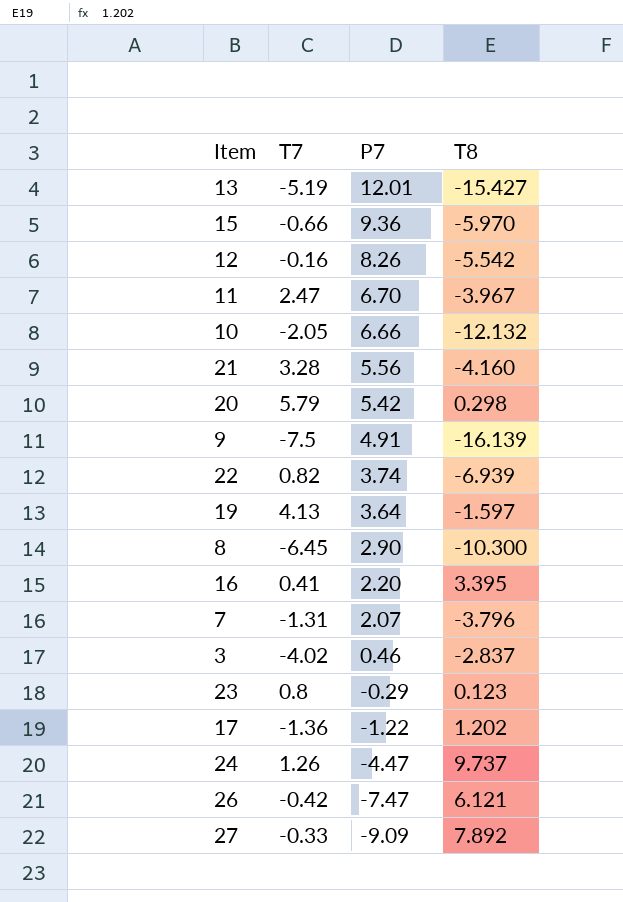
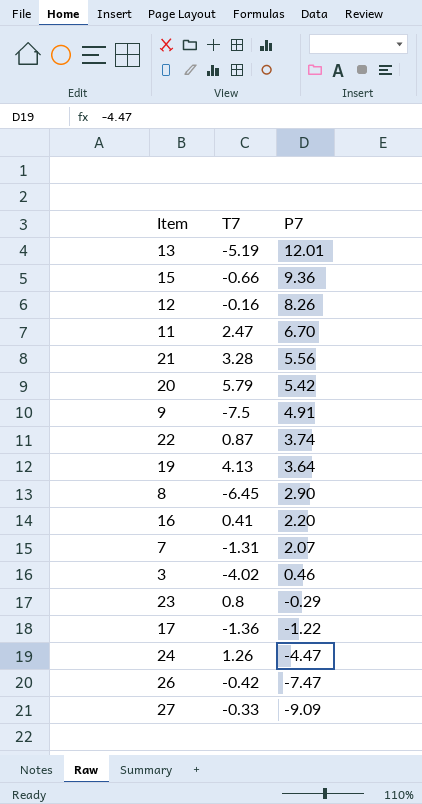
column T8 | position: 4 -> none
row 10: -2.05 | 6.66 | -12.132 -> none
22 | T7: 0.82 -> 0.87

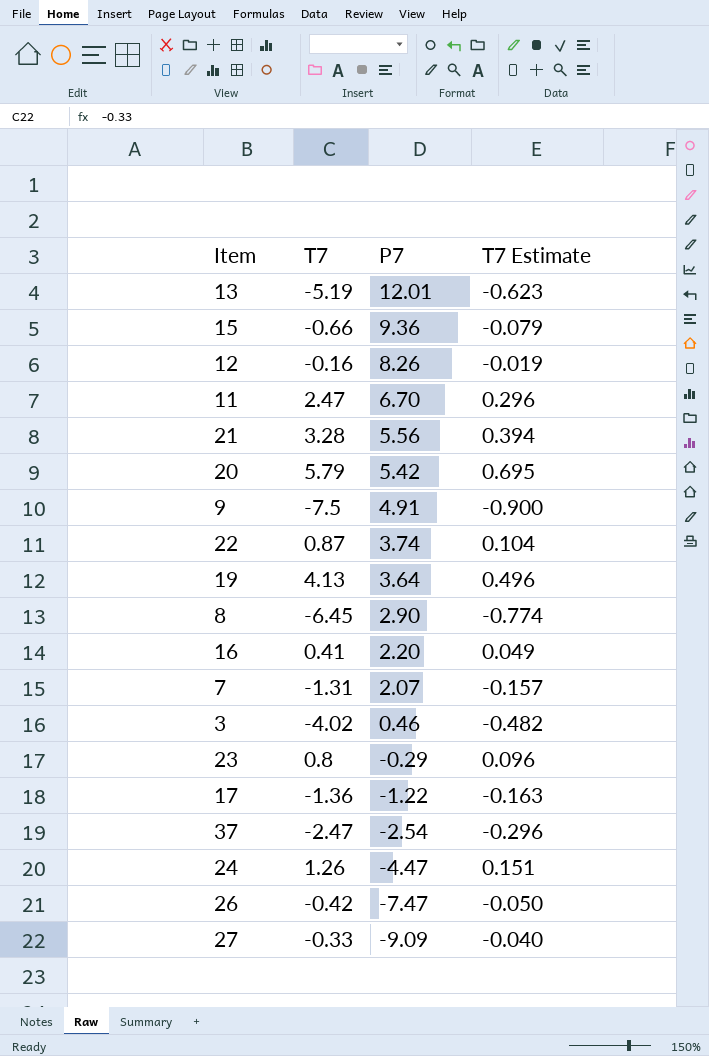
column T7 Estimate | formula: none -> [T7] * 0.12
row 37: none -> -2.47 | -2.54 | -0.296

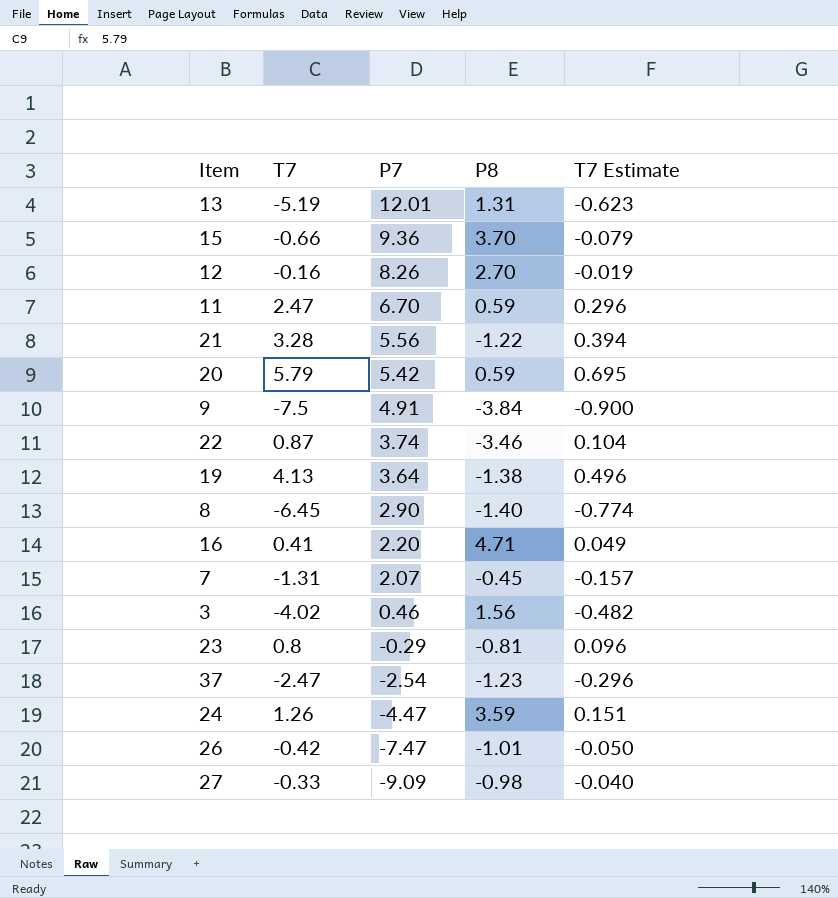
column P8 | position: none -> 4
row 17: -1.36 | -1.22 | -0.163 -> none

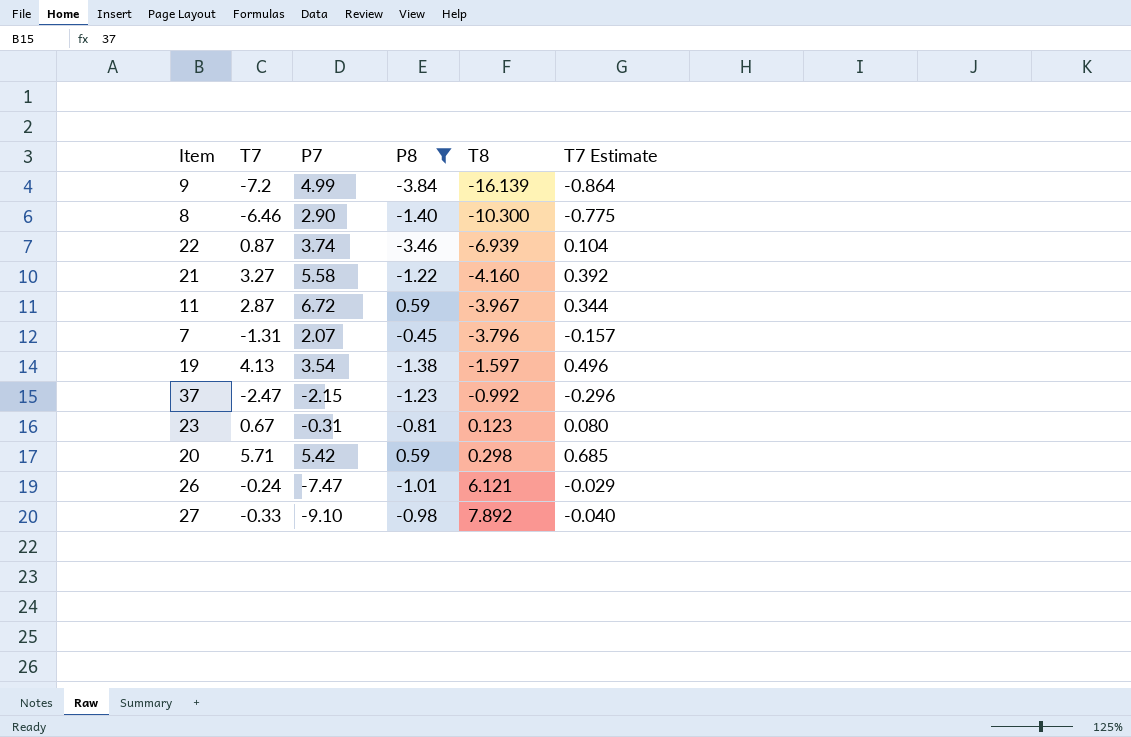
filter: none -> P8 <= 0.59
row order: P7 descending -> T8 ascending
column T8 | position: none -> 5
9 | T7: -7.5 -> -7.2
9 | P7: 4.91 -> 4.99
9 | T7 Estimate: -0.900 -> -0.864
8 | T7: -6.45 -> -6.46
8 | T7 Estimate: -0.774 -> -0.775
21 | T7: 3.28 -> 3.27
21 | P7: 5.56 -> 5.58
21 | T7 Estimate: 0.394 -> 0.392
11 | T7: 2.47 -> 2.87
11 | P7: 6.70 -> 6.72
11 | T7 Estimate: 0.296 -> 0.344
19 | P7: 3.64 -> 3.54
37 | P7: -2.54 -> -2.15
23 | T7: 0.8 -> 0.67
23 | P7: -0.29 -> -0.31
23 | T7 Estimate: 0.096 -> 0.080
20 | T7: 5.79 -> 5.71
20 | T7 Estimate: 0.695 -> 0.685
26 | T7: -0.42 -> -0.24
26 | T7 Estimate: -0.050 -> -0.029
27 | P7: -9.09 -> -9.10

